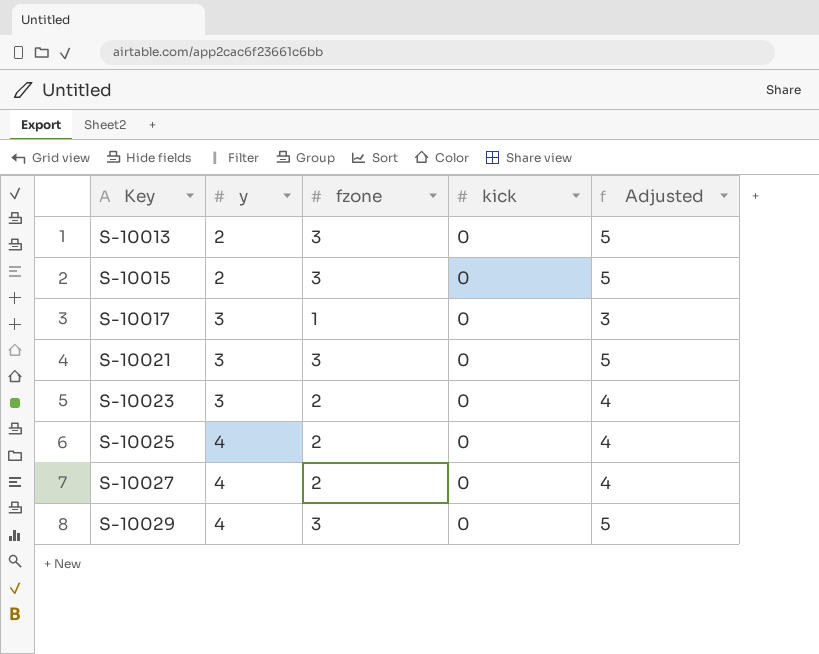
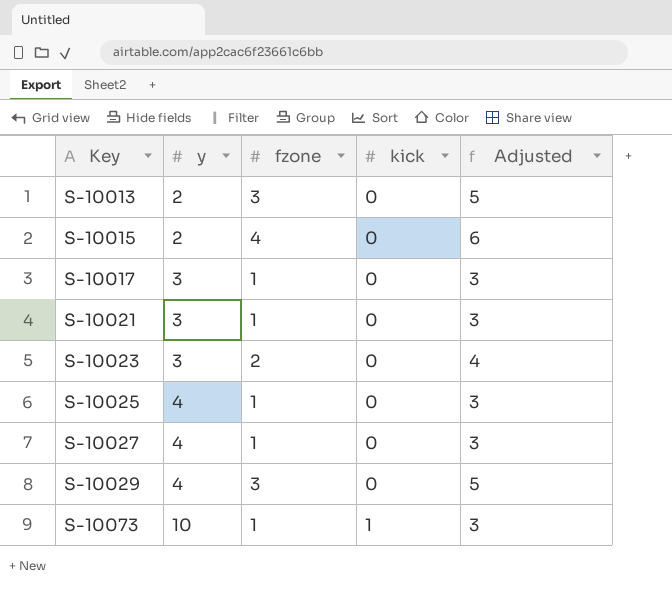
S-10015 | fzone: 3 -> 4
S-10015 | Adjusted: 5 -> 6
S-10021 | fzone: 3 -> 1
S-10021 | Adjusted: 5 -> 3
S-10025 | fzone: 2 -> 1
S-10025 | Adjusted: 4 -> 3
S-10027 | fzone: 2 -> 1
S-10027 | Adjusted: 4 -> 3
row S-10073: none -> 10 | 1 | 1 | 3

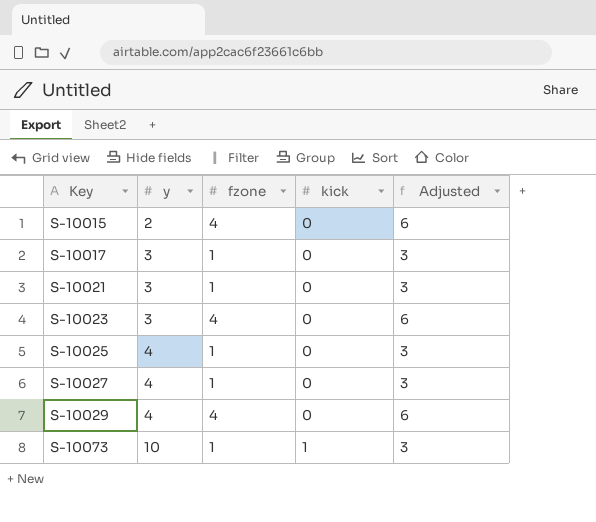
row S-10013: 2 | 3 | 0 | 5 -> none
S-10023 | fzone: 2 -> 4
S-10023 | Adjusted: 4 -> 6
S-10029 | fzone: 3 -> 4
S-10029 | Adjusted: 5 -> 6

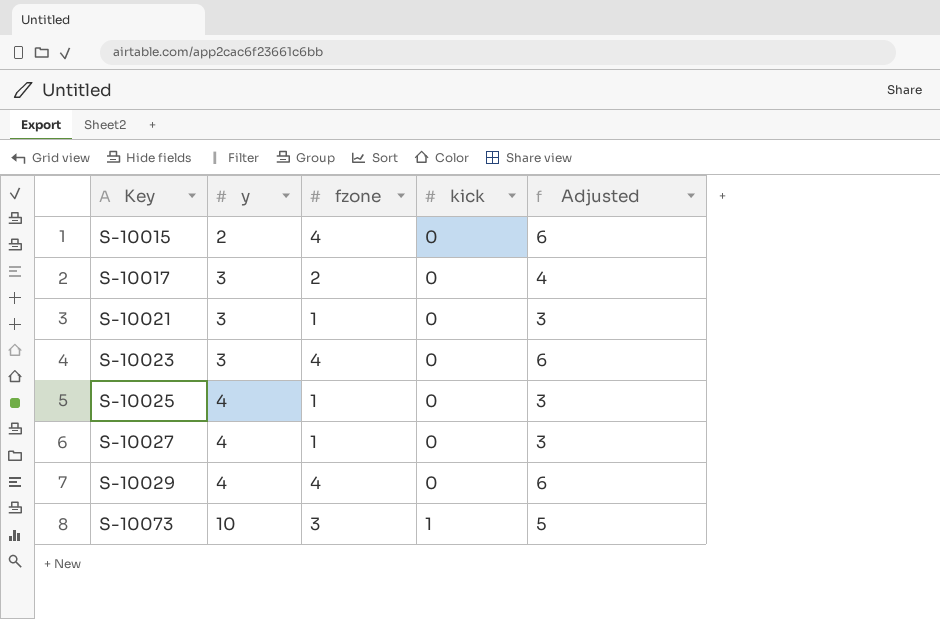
S-10017 | fzone: 1 -> 2
S-10017 | Adjusted: 3 -> 4
S-10073 | fzone: 1 -> 3
S-10073 | Adjusted: 3 -> 5

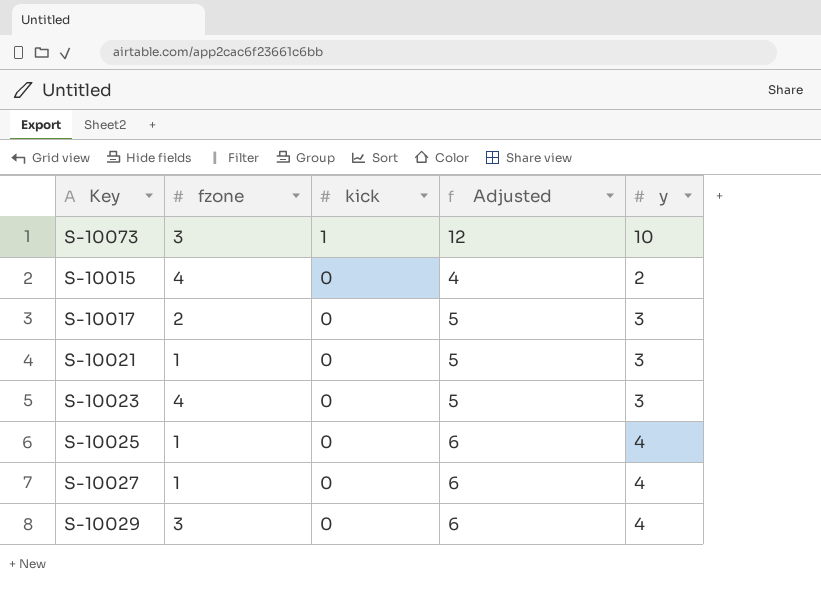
row order: Key ascending -> kick descending
column Adjusted | formula: [fzone] + 2 -> [y] + 2
column y | position: 2 -> 5
S-10029 | fzone: 4 -> 3

